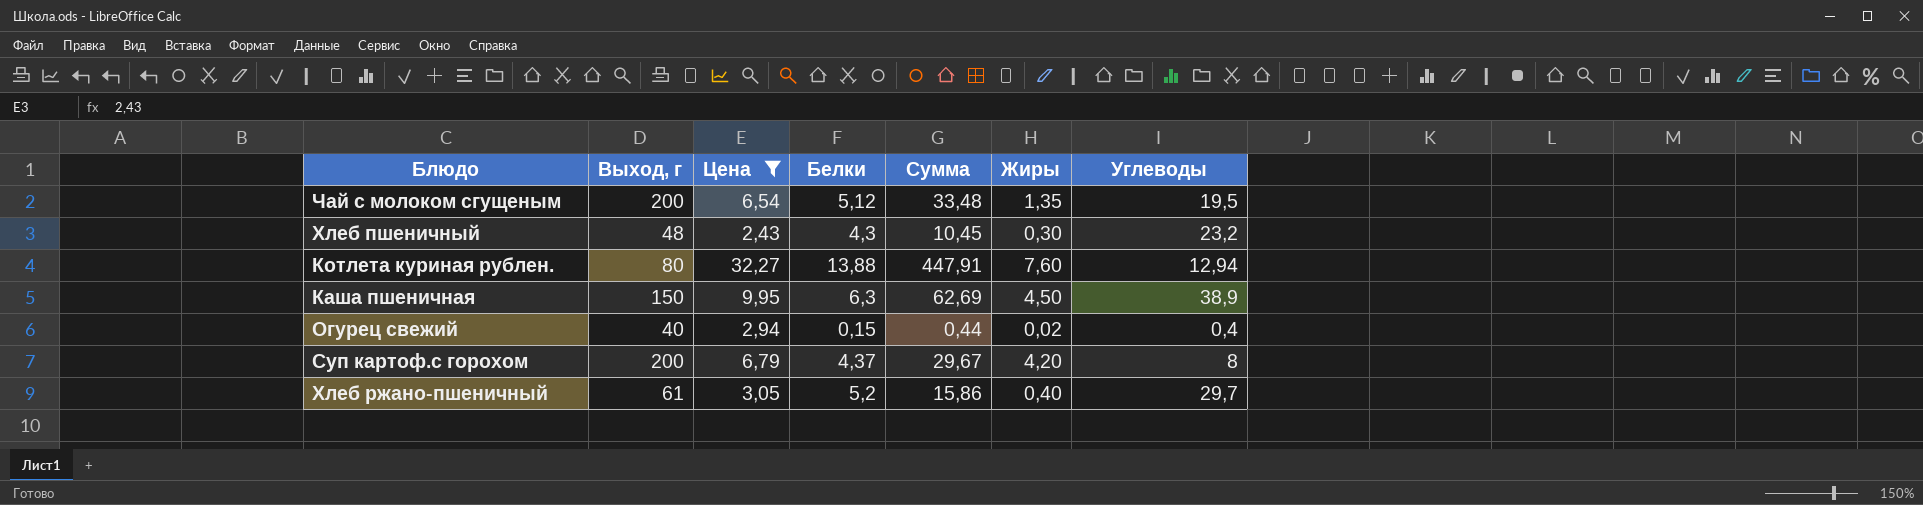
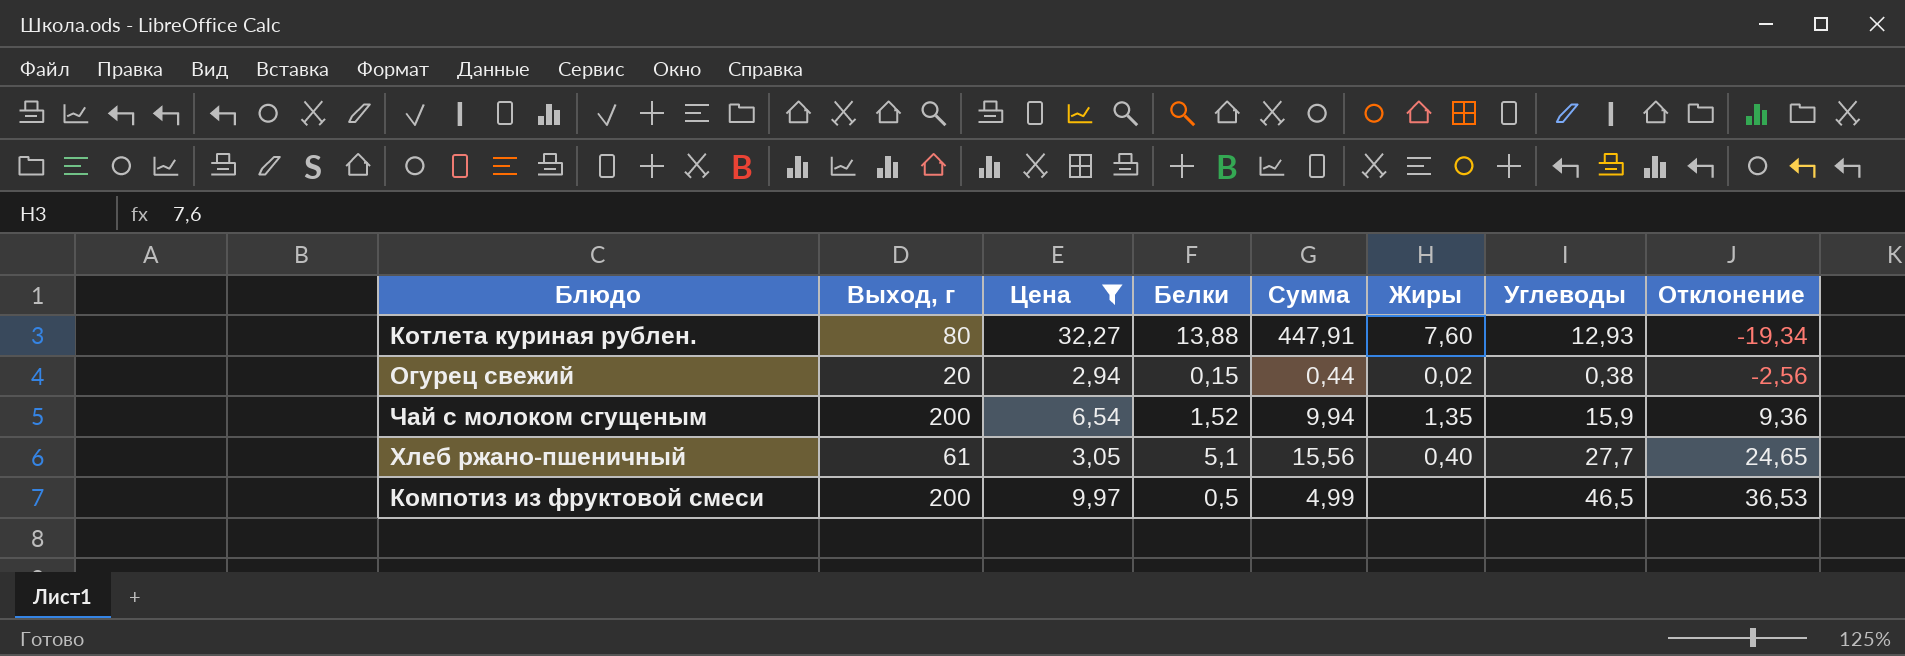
row order: none -> Отклонение ascending
column Отклонение | formula: none -> [Углеводы] - [Цена]
row Хлеб пшеничный: 48 | 2,43 | 4,3 | 10,45 | 0,30 | 23,2 -> none
row Каша пшеничная: 150 | 9,95 | 6,3 | 62,69 | 4,50 | 38,9 -> none
row Суп картоф.с горохом: 200 | 6,79 | 4,37 | 29,67 | 4,20 | 8 -> none
Котлета куриная рублен. | Углеводы: 12,94 -> 12,93
Огурец свежий | Выход, г: 40 -> 20
Огурец свежий | Углеводы: 0,4 -> 0,38
Чай с молоком сгущеным | Белки: 5,12 -> 1,52
Чай с молоком сгущеным | Сумма: 33,48 -> 9,94
Чай с молоком сгущеным | Углеводы: 19,5 -> 15,9
Хлеб ржано-пшеничный | Белки: 5,2 -> 5,1
Хлеб ржано-пшеничный | Сумма: 15,86 -> 15,56
Хлеб ржано-пшеничный | Углеводы: 29,7 -> 27,7
row Компотиз из фруктовой смеси: none -> 200 | 9,97 | 0,5 | 4,99 | none | 46,5 | 36,53

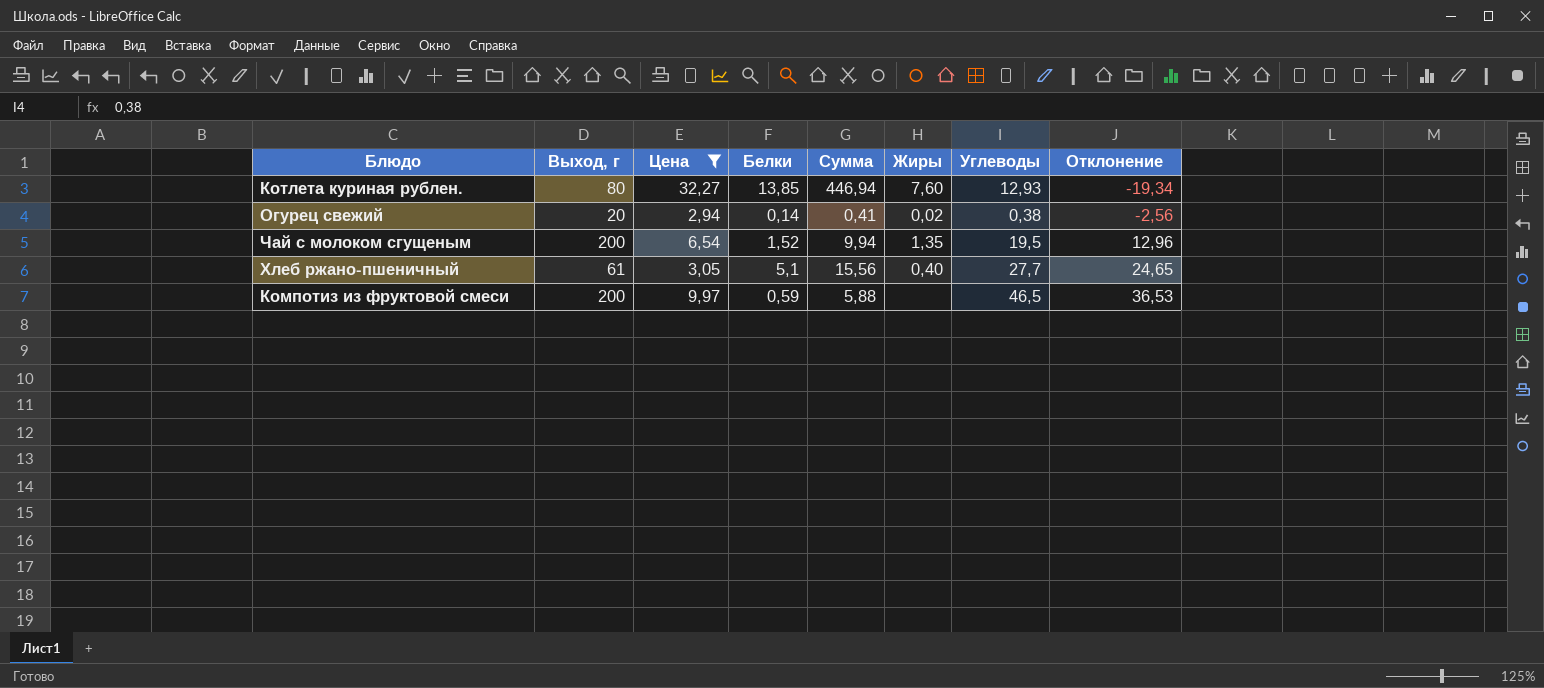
Котлета куриная рублен. | Белки: 13,88 -> 13,85
Котлета куриная рублен. | Сумма: 447,91 -> 446,94
Огурец свежий | Белки: 0,15 -> 0,14
Огурец свежий | Сумма: 0,44 -> 0,41
Чай с молоком сгущеным | Углеводы: 15,9 -> 19,5
Чай с молоком сгущеным | Отклонение: 9,36 -> 12,96
Компотиз из фруктовой смеси | Белки: 0,5 -> 0,59
Компотиз из фруктовой смеси | Сумма: 4,99 -> 5,88

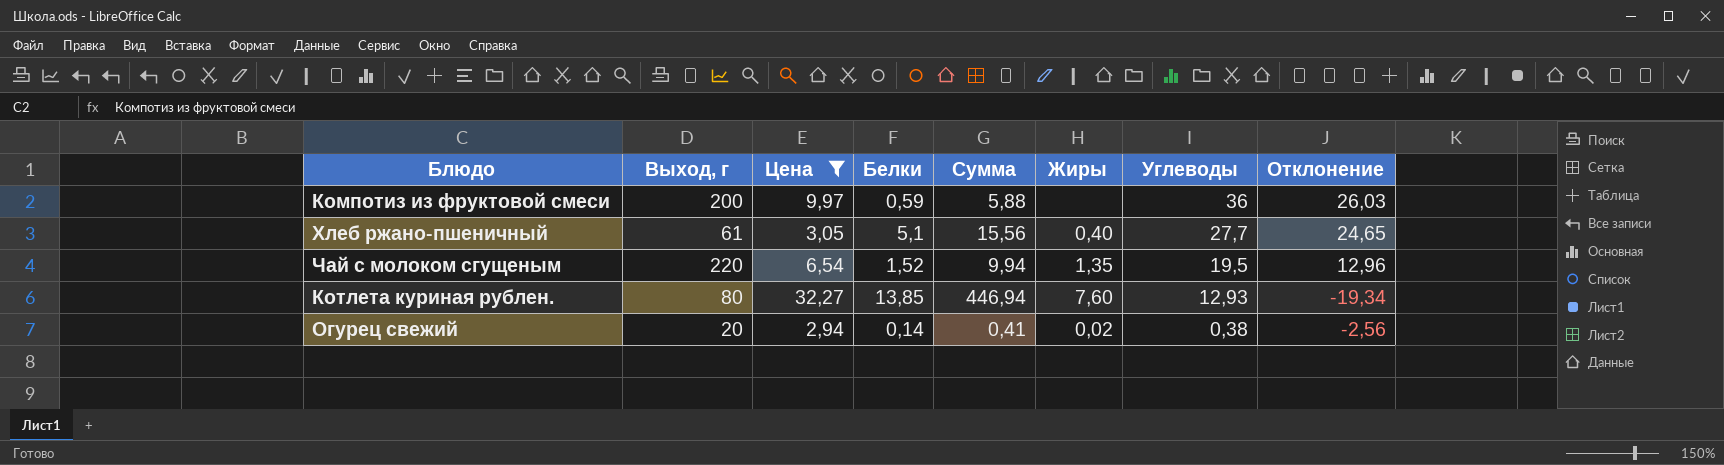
row order: Отклонение ascending -> Углеводы descending
Компотиз из фруктовой смеси | Углеводы: 46,5 -> 36
Компотиз из фруктовой смеси | Отклонение: 36,53 -> 26,03
Чай с молоком сгущеным | Выход, г: 200 -> 220

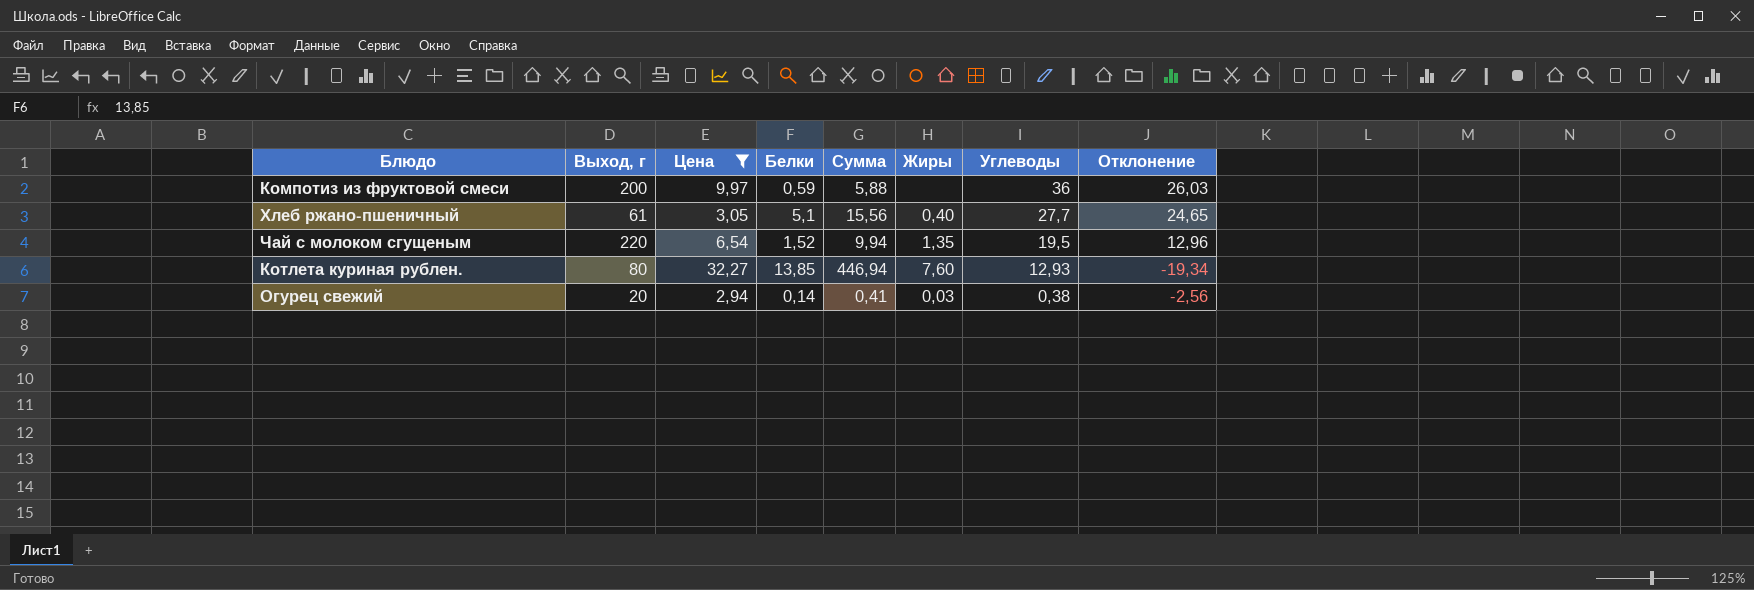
Огурец свежий | Жиры: 0,02 -> 0,03

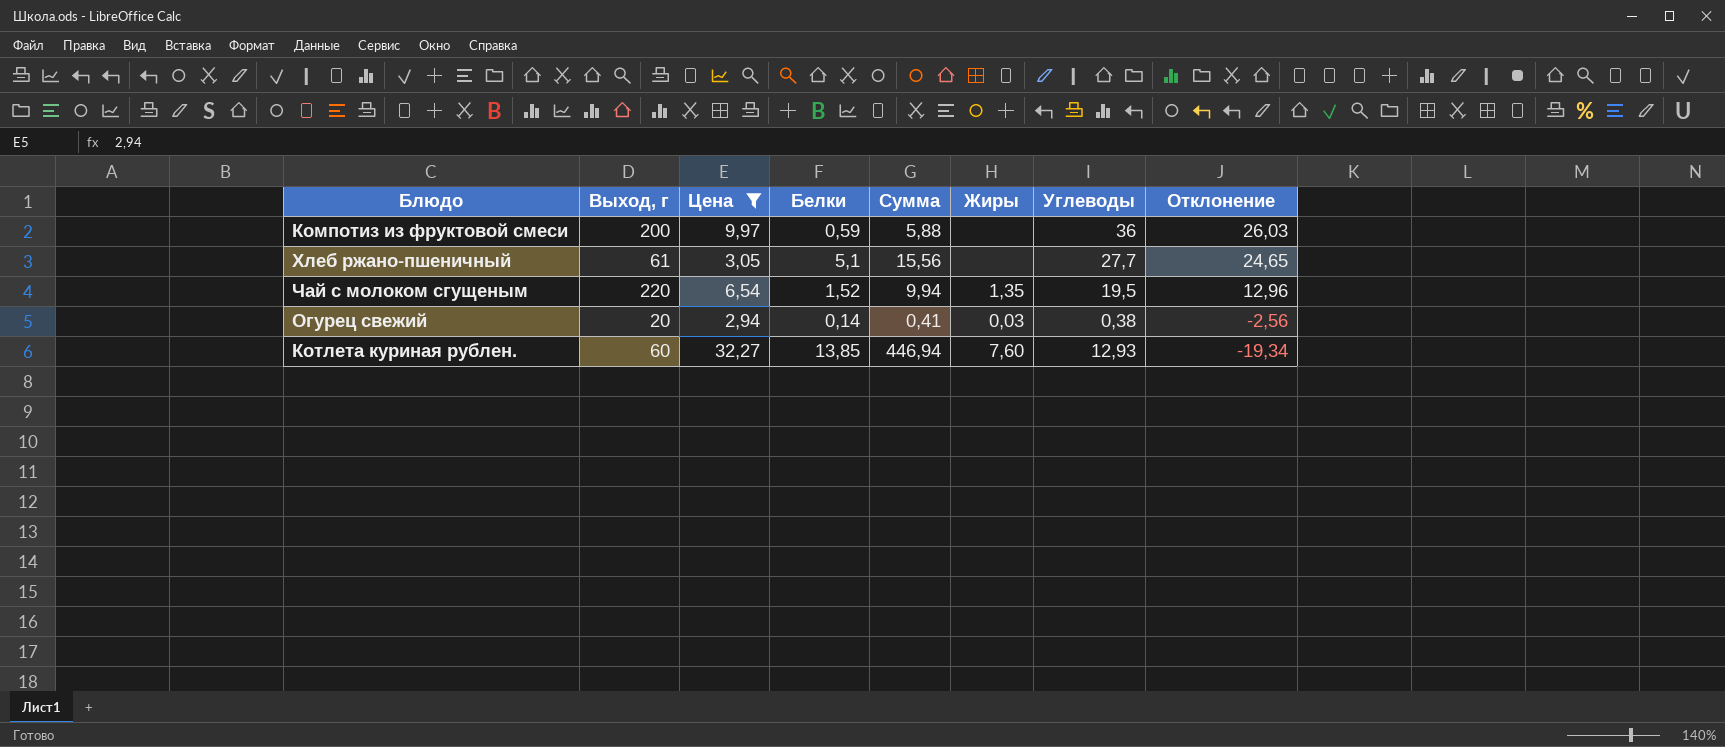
row order: Углеводы descending -> Отклонение descending
Хлеб ржано-пшеничный | Жиры: 0,40 -> none
Котлета куриная рублен. | Выход, г: 80 -> 60

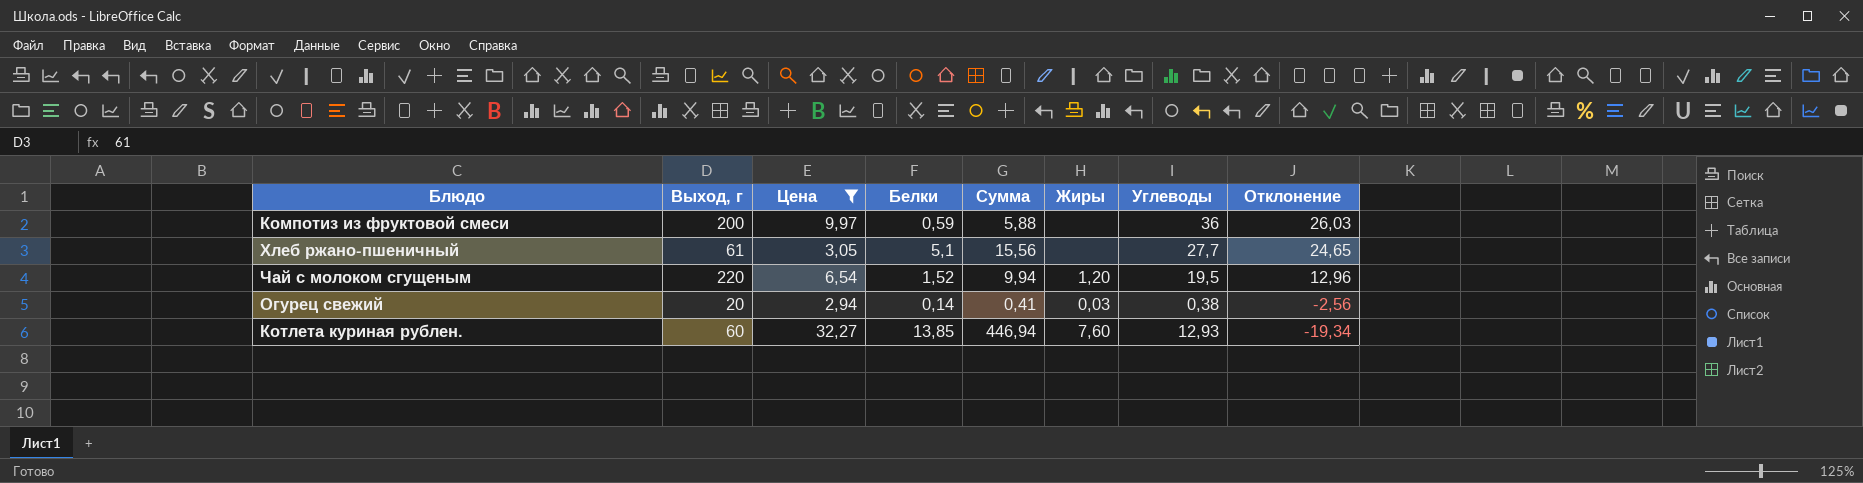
Чай с молоком сгущеным | Жиры: 1,35 -> 1,20

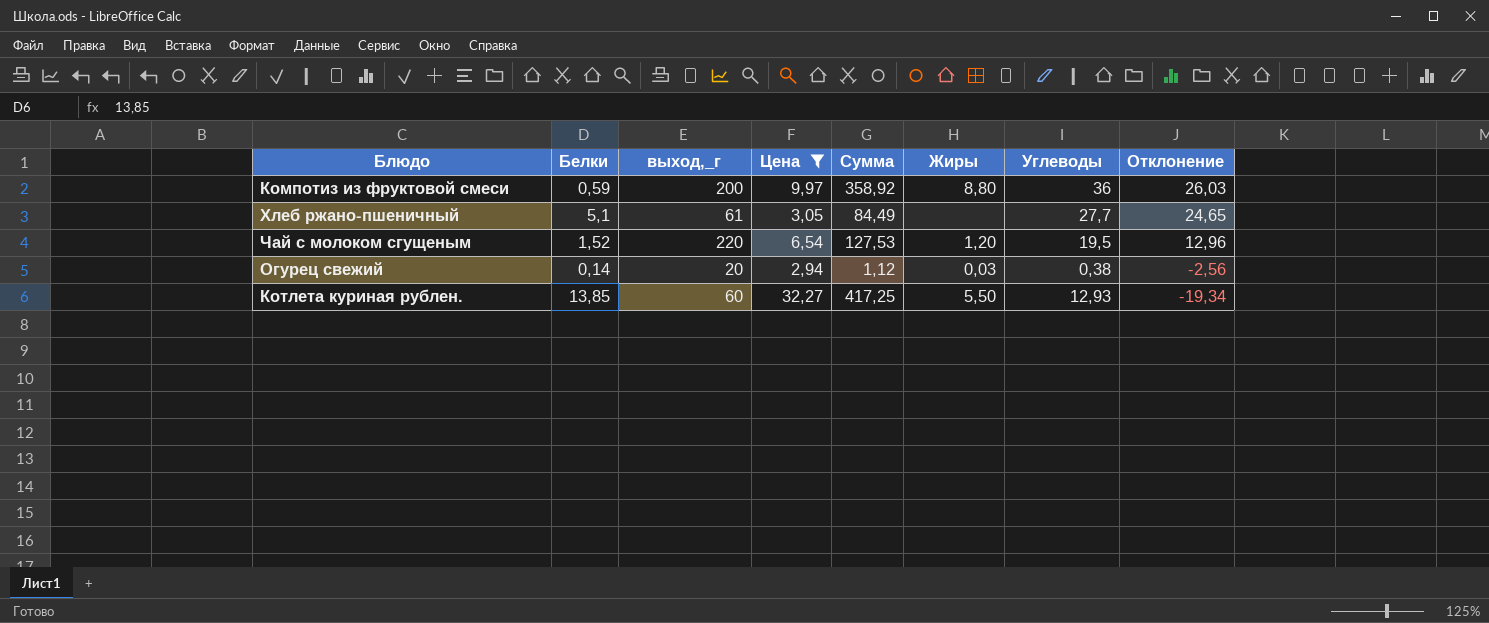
column Белки | position: 4 -> 2
column name: Выход, г -> выход,_г
column Сумма | formula: [Цена] * [Белки] -> [Цена] * [Углеводы]
Компотиз из фруктовой смеси | Жиры: none -> 8,80
Котлета куриная рублен. | Жиры: 7,60 -> 5,50

